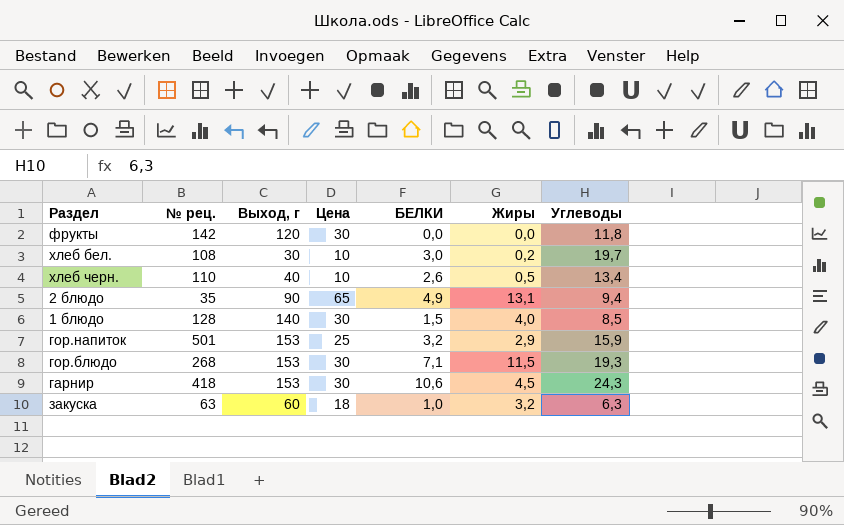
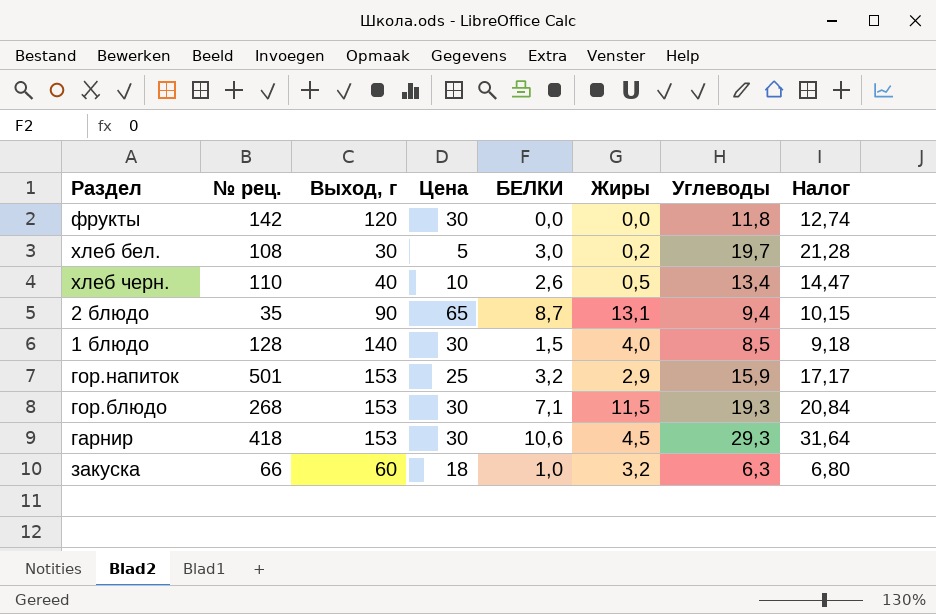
column Налог | formula: none -> [Углеводы] * 1,08
хлеб бел. | Цена: 10 -> 5
2 блюдо | БЕЛКИ: 4,9 -> 8,7
гарнир | Углеводы: 24,3 -> 29,3
закуска | № рец.: 63 -> 66

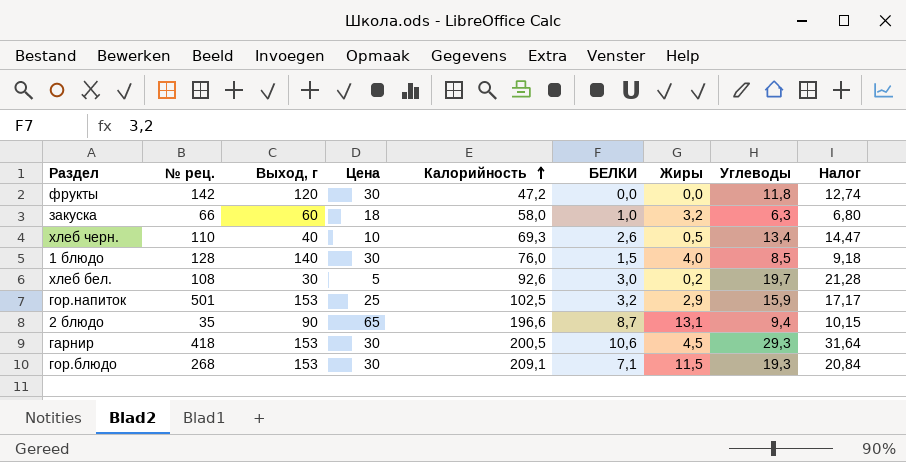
row order: none -> Калорийность ascending
column Калорийность | position: none -> 5

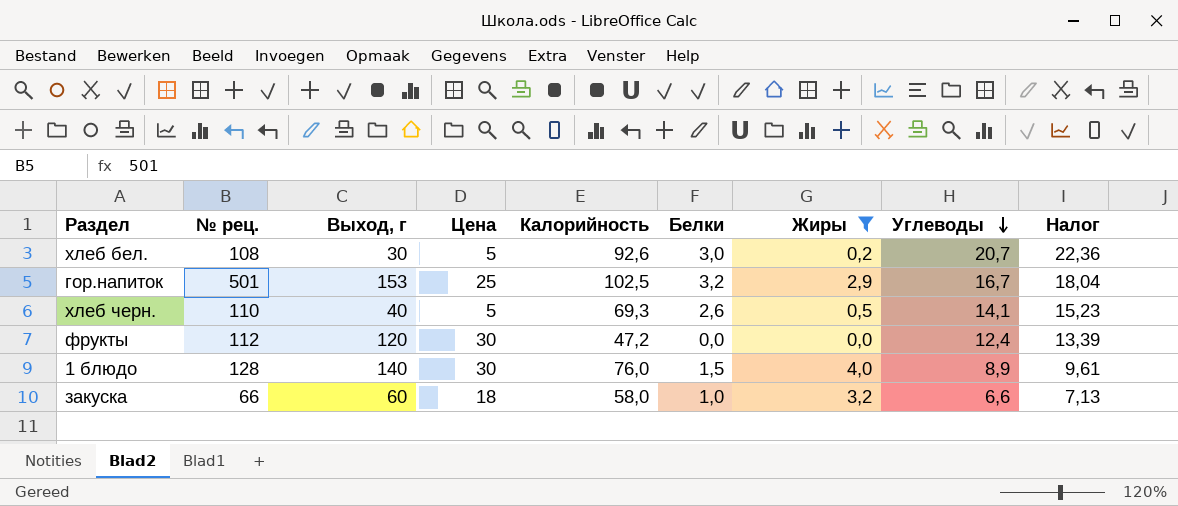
filter: none -> Жиры <= 4,0
row order: Калорийность ascending -> Углеводы descending
column name: БЕЛКИ -> Белки
хлеб бел. | Углеводы: 19,7 -> 20,7
хлеб бел. | Налог: 21,28 -> 22,36
гор.напиток | Углеводы: 15,9 -> 16,7
гор.напиток | Налог: 17,17 -> 18,04
хлеб черн. | Цена: 10 -> 5
хлеб черн. | Углеводы: 13,4 -> 14,1
хлеб черн. | Налог: 14,47 -> 15,23
фрукты | № рец.: 142 -> 112
фрукты | Углеводы: 11,8 -> 12,4
фрукты | Налог: 12,74 -> 13,39
1 блюдо | Углеводы: 8,5 -> 8,9
1 блюдо | Налог: 9,18 -> 9,61
закуска | Углеводы: 6,3 -> 6,6
закуска | Налог: 6,80 -> 7,13

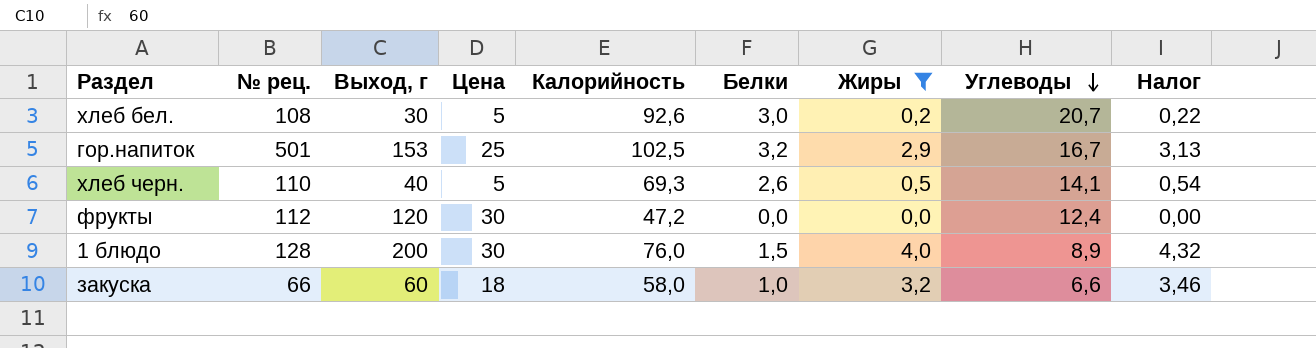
column Налог | formula: [Углеводы] * 1,08 -> [Жиры] * 1,08
1 блюдо | Выход, г: 140 -> 200

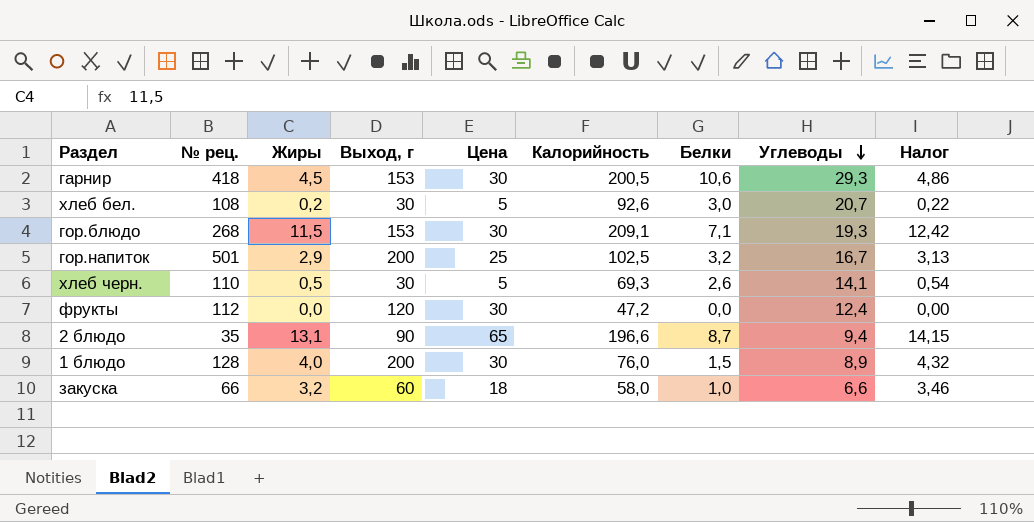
filter: Жиры <= 4,0 -> none
column Жиры | position: 7 -> 3
гор.напиток | Выход, г: 153 -> 200
хлеб черн. | Выход, г: 40 -> 30

